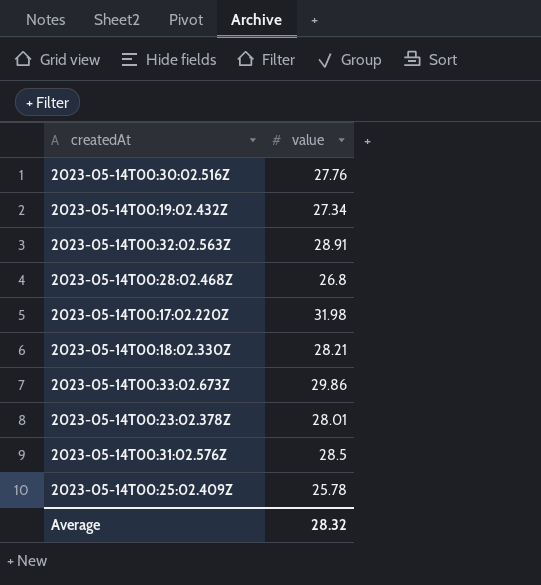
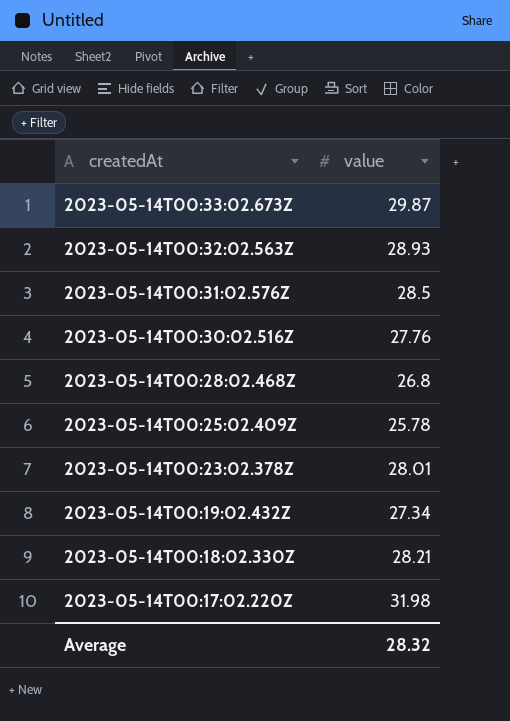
row order: none -> createdAt descending
2023-05-14T00:33:02.673Z | value: 29.86 -> 29.87
2023-05-14T00:32:02.563Z | value: 28.91 -> 28.93

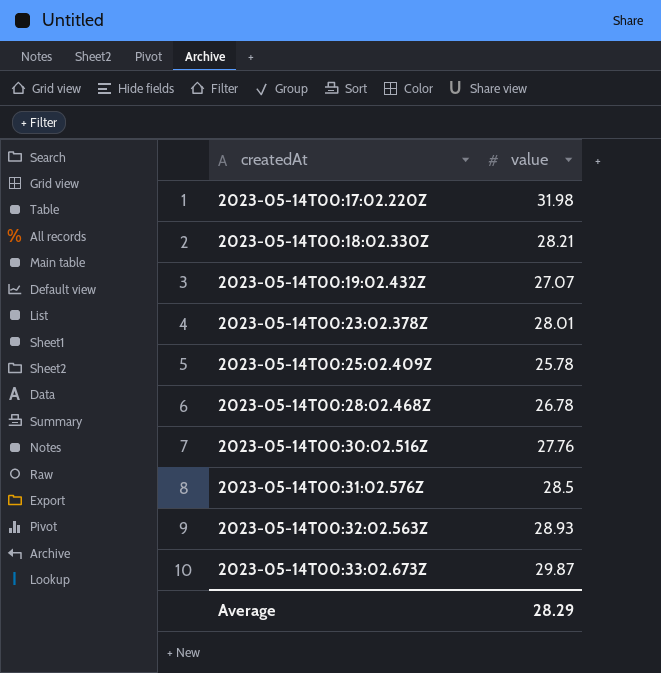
row order: createdAt descending -> createdAt ascending
2023-05-14T00:19:02.432Z | value: 27.34 -> 27.07
2023-05-14T00:28:02.468Z | value: 26.8 -> 26.78
Average | value: 28.32 -> 28.29

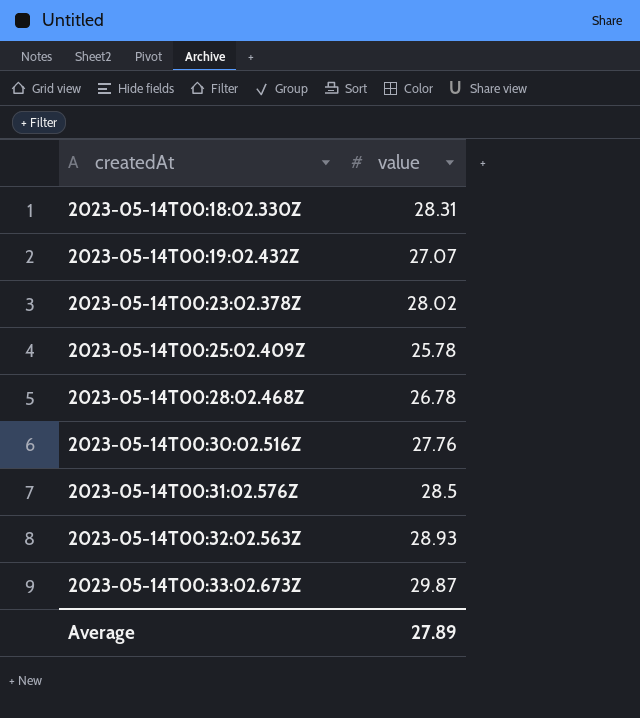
row 2023-05-14T00:17:02.220Z: 31.98 -> none
2023-05-14T00:18:02.330Z | value: 28.21 -> 28.31
2023-05-14T00:23:02.378Z | value: 28.01 -> 28.02
Average | value: 28.29 -> 27.89

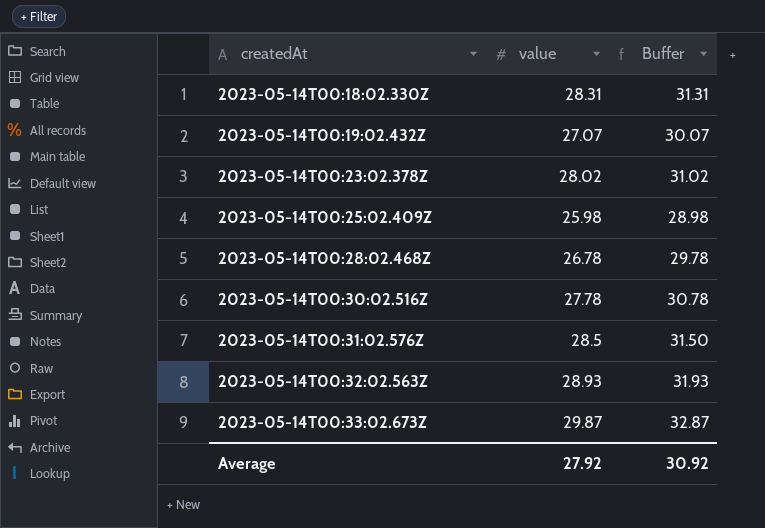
column Buffer | formula: none -> [value] + 3
2023-05-14T00:25:02.409Z | value: 25.78 -> 25.98
2023-05-14T00:30:02.516Z | value: 27.76 -> 27.78
Average | value: 27.89 -> 27.92

